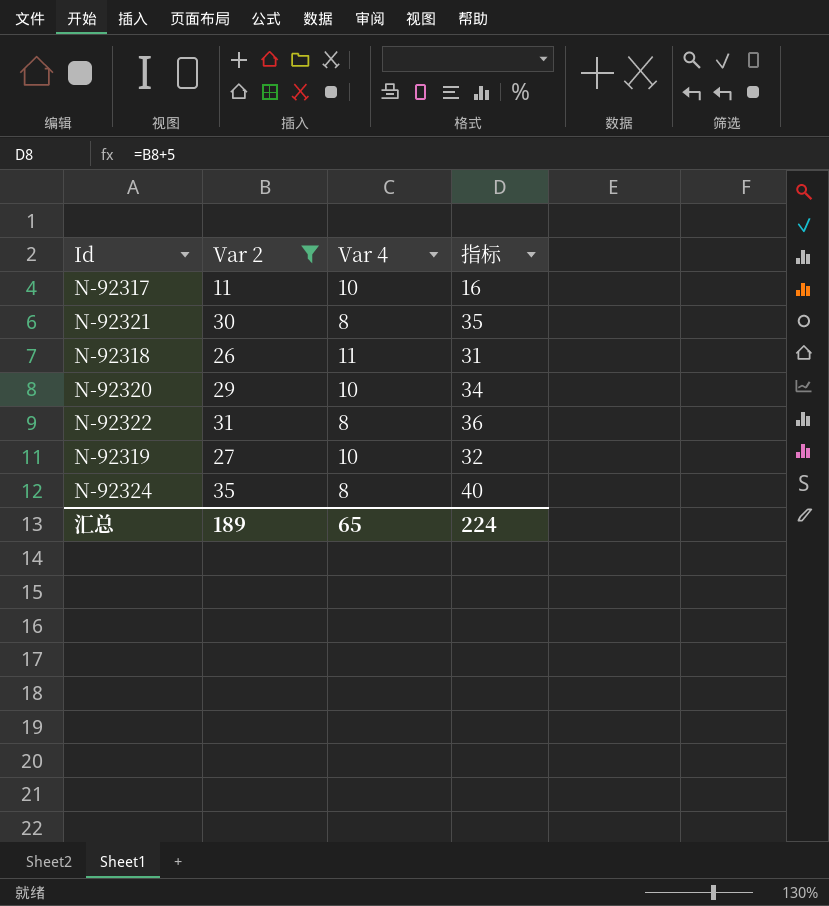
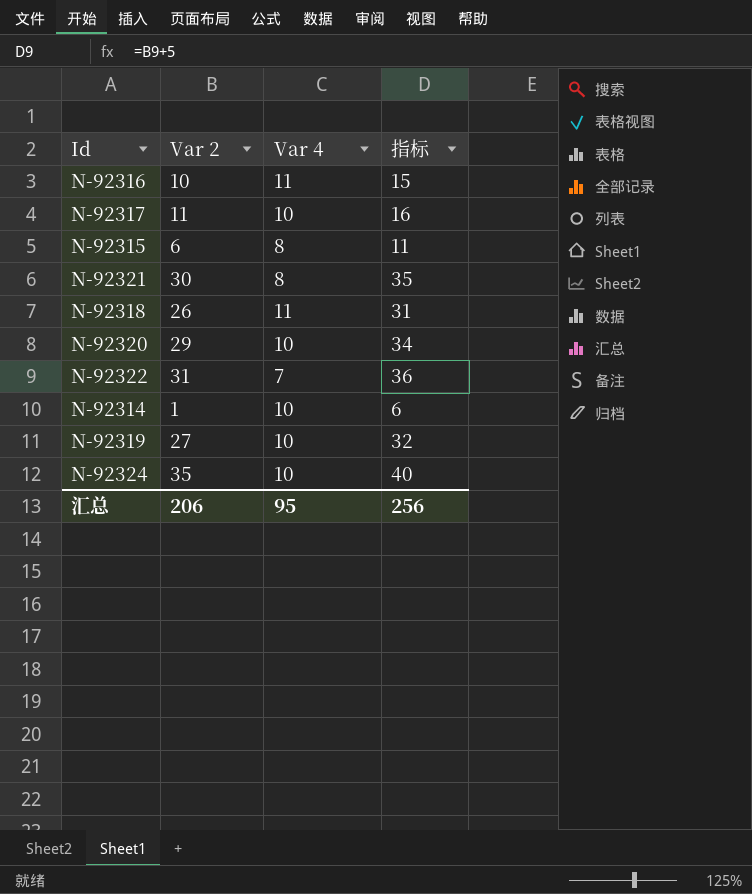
filter: Var 2 >= 11 -> none
N-92322 | Var 4: 8 -> 7
N-92324 | Var 4: 8 -> 10
汇总 | Var 2: 189 -> 206
汇总 | Var 4: 65 -> 95
汇总 | 指标: 224 -> 256

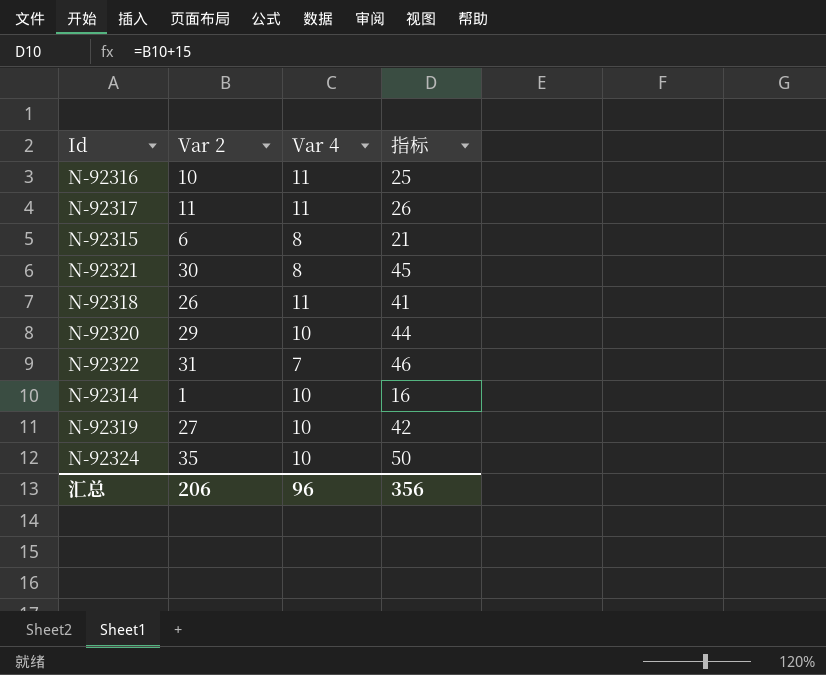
column 指标 | formula: [Var 2] + 5 -> [Var 2] + 15
N-92317 | Var 4: 10 -> 11
汇总 | Var 4: 95 -> 96
汇总 | 指标: 256 -> 356

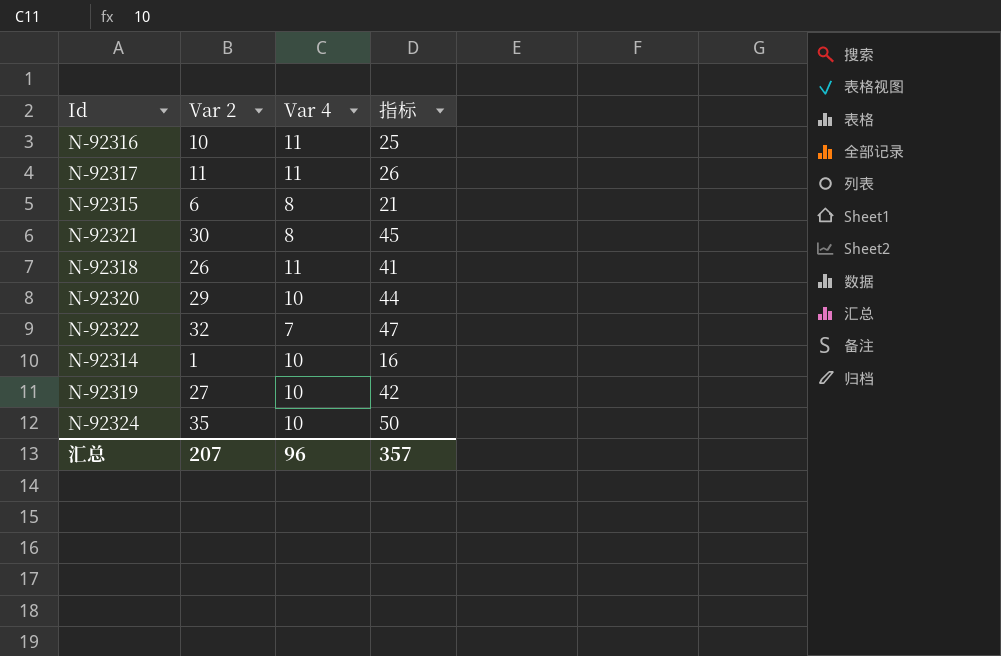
N-92322 | Var 2: 31 -> 32
N-92322 | 指标: 46 -> 47
汇总 | Var 2: 206 -> 207
汇总 | 指标: 356 -> 357

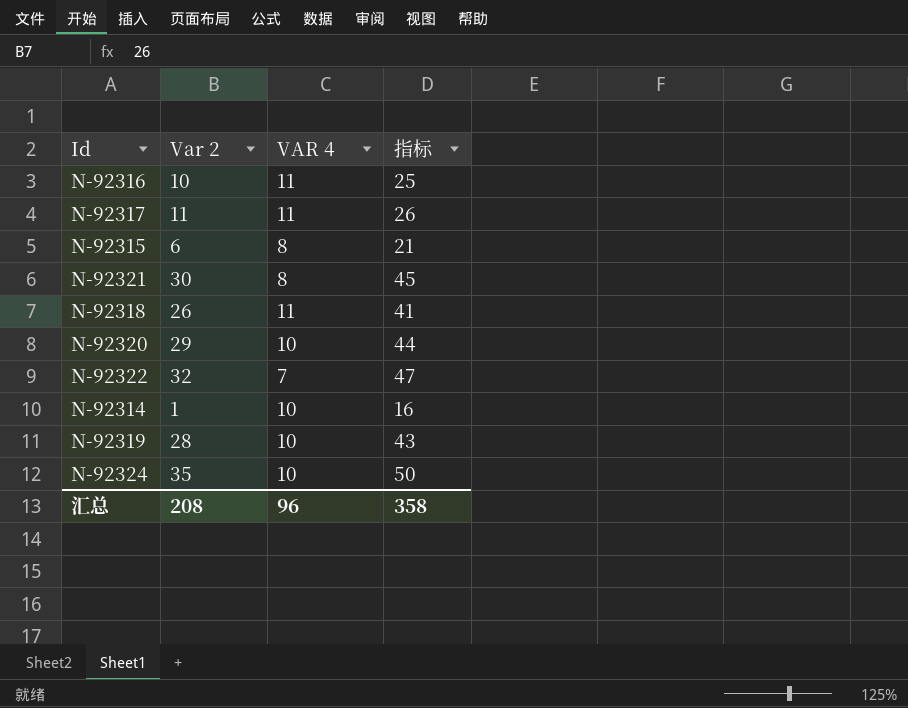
column name: Var 4 -> VAR 4
N-92319 | Var 2: 27 -> 28
N-92319 | 指标: 42 -> 43
汇总 | Var 2: 207 -> 208
汇总 | 指标: 357 -> 358

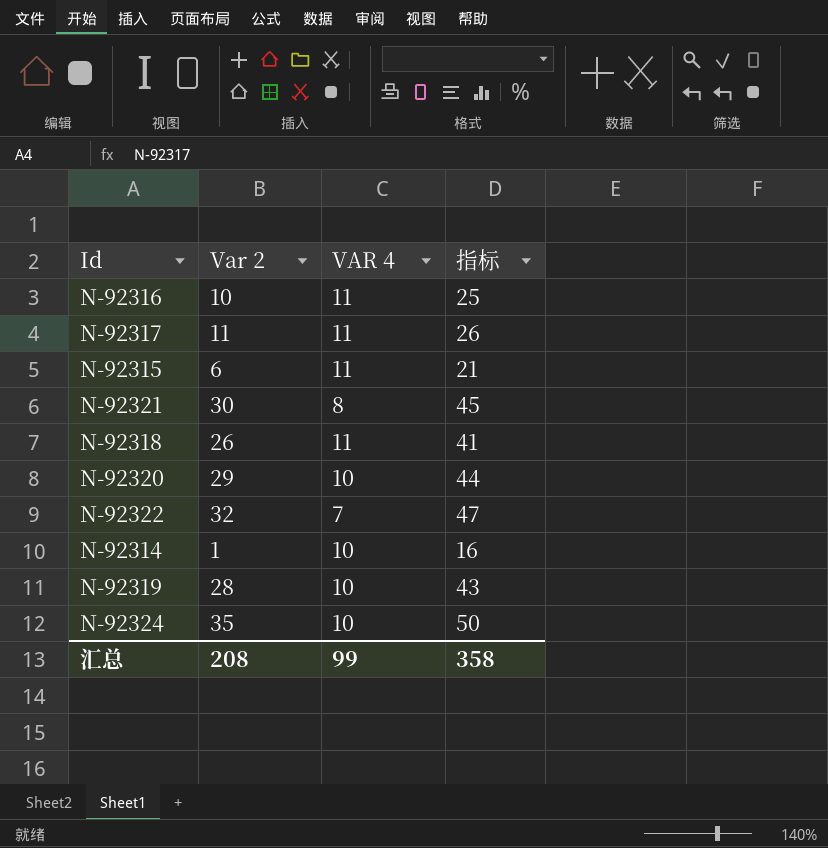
N-92315 | VAR 4: 8 -> 11
汇总 | VAR 4: 96 -> 99

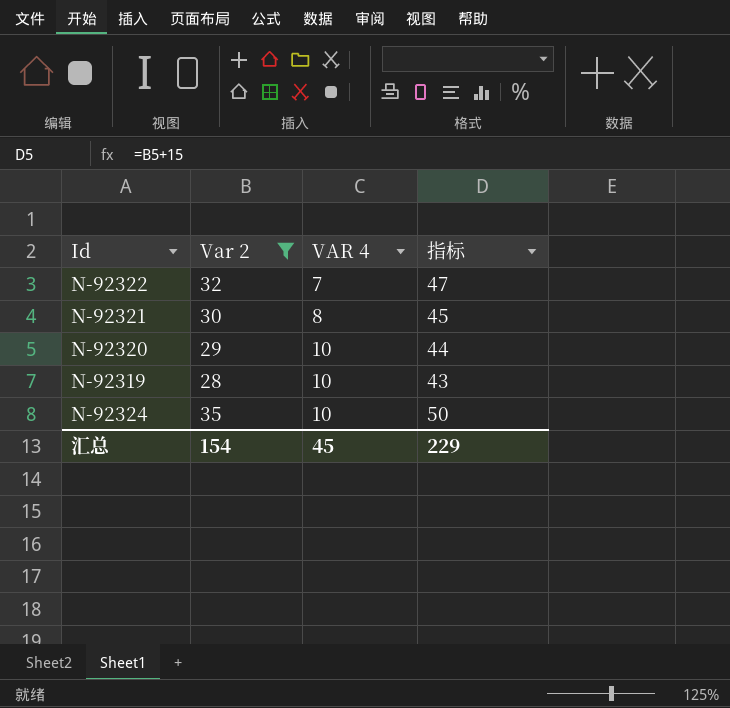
filter: none -> Var 2 >= 28
row order: none -> VAR 4 ascending
汇总 | Var 2: 208 -> 154
汇总 | VAR 4: 99 -> 45
汇总 | 指标: 358 -> 229

